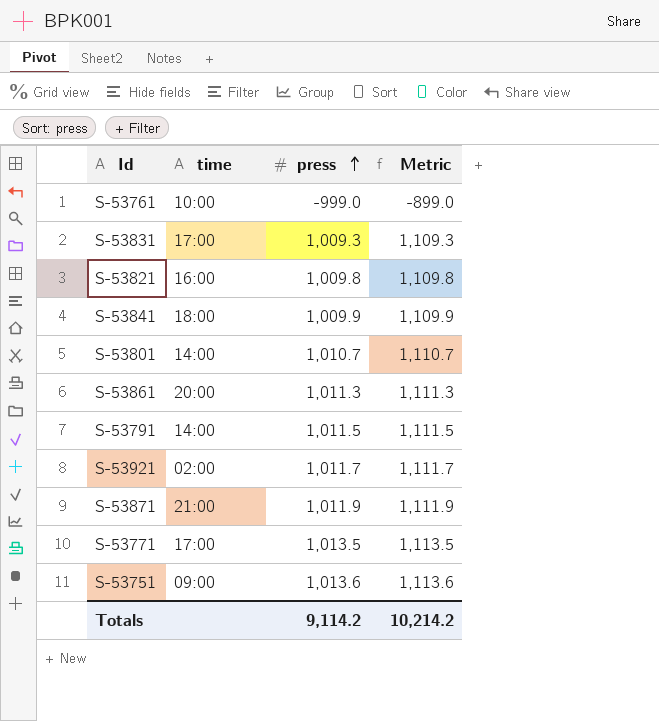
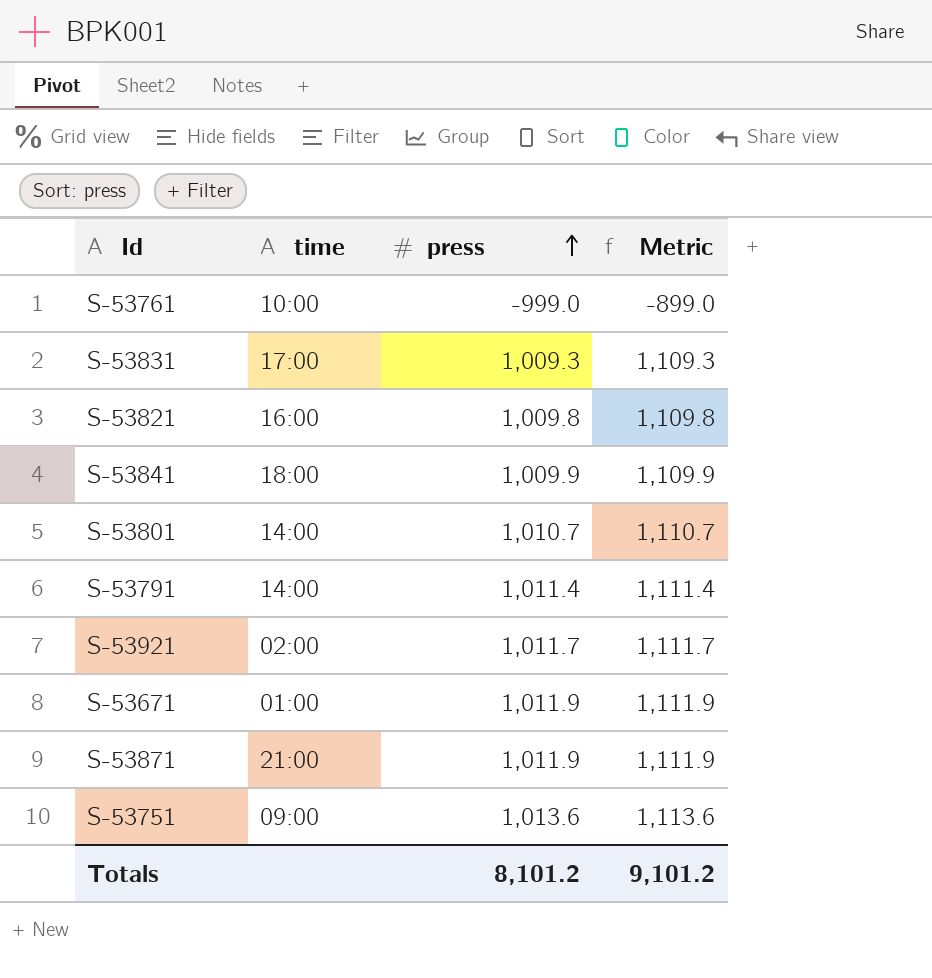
row S-53861: 20:00 | 1,011.3 | 1,111.3 -> none
row S-53771: 17:00 | 1,013.5 | 1,113.5 -> none
S-53791 | press: 1,011.5 -> 1,011.4
S-53791 | Metric: 1,111.5 -> 1,111.4
row S-53671: none -> 01:00 | 1,011.9 | 1,111.9
Totals | press: 9,114.2 -> 8,101.2
Totals | Metric: 10,214.2 -> 9,101.2

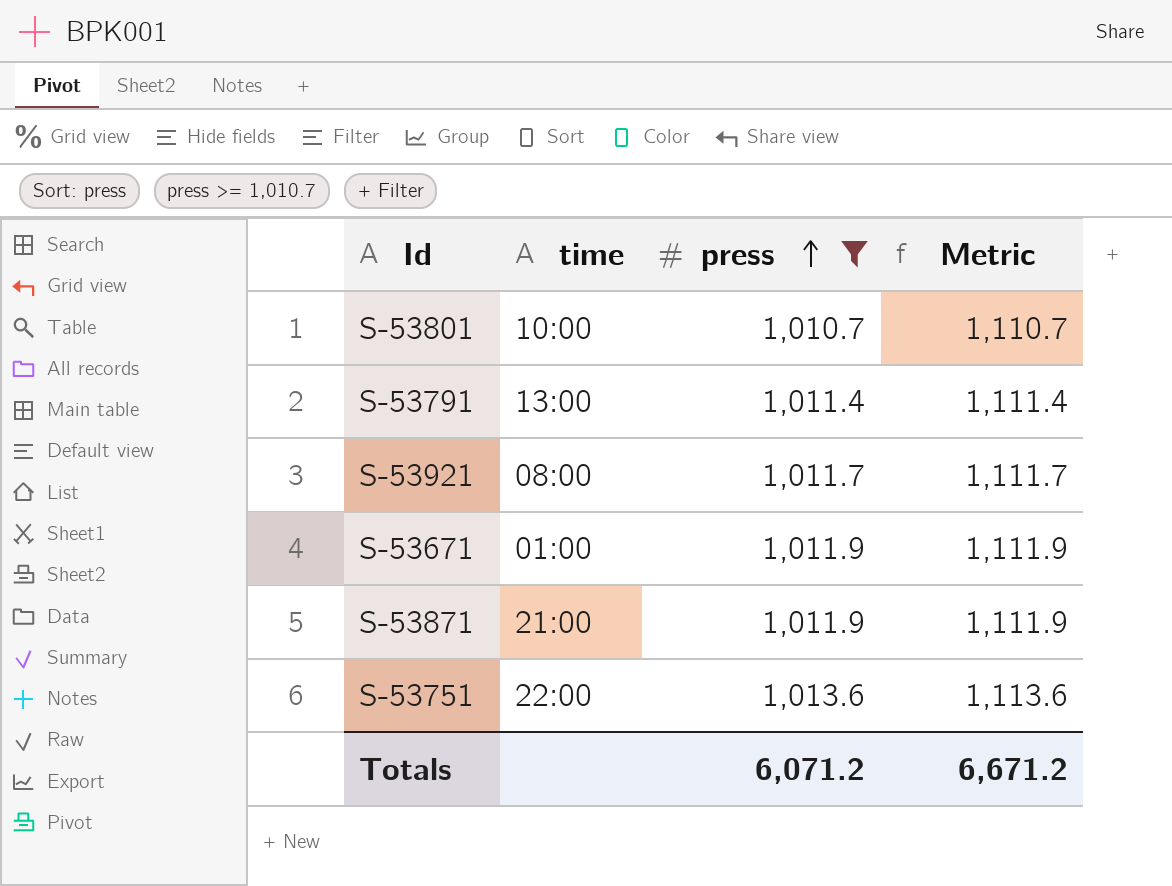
filter: none -> press >= 1,010.7
S-53801 | time: 14:00 -> 10:00
S-53791 | time: 14:00 -> 13:00
S-53921 | time: 02:00 -> 08:00
S-53751 | time: 09:00 -> 22:00
Totals | press: 8,101.2 -> 6,071.2
Totals | Metric: 9,101.2 -> 6,671.2

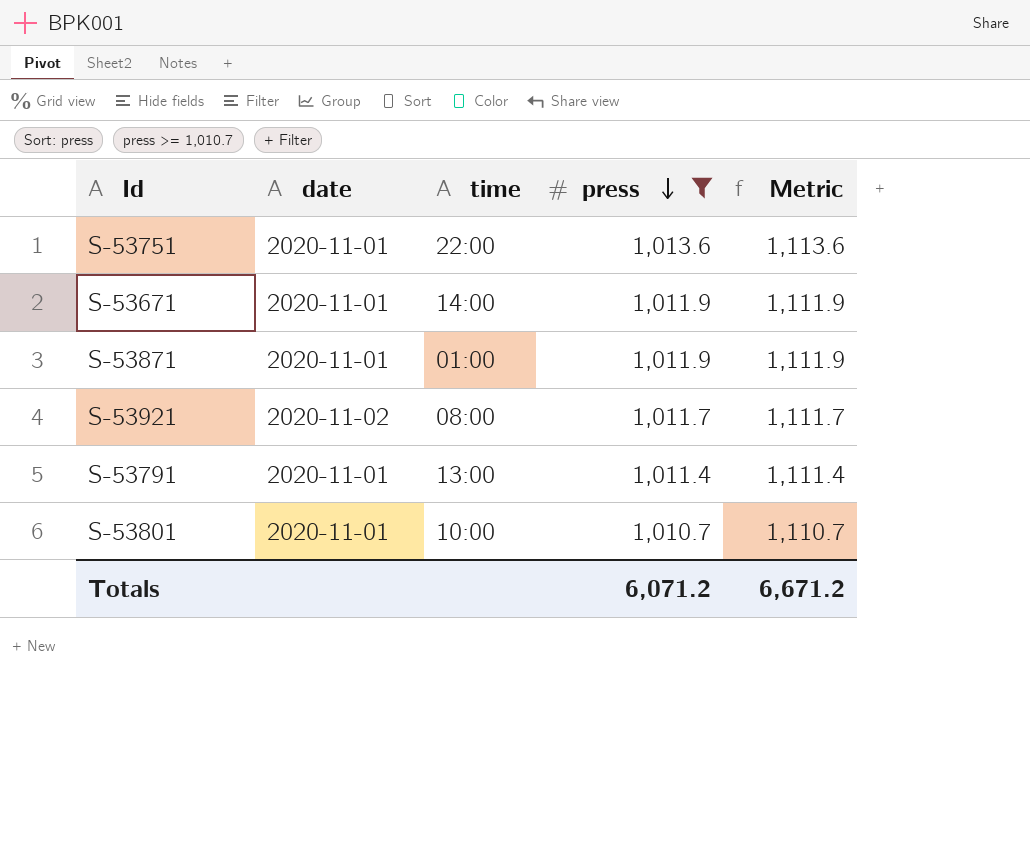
row order: press ascending -> press descending
column date | position: none -> 2
S-53671 | time: 01:00 -> 14:00
S-53871 | time: 21:00 -> 01:00

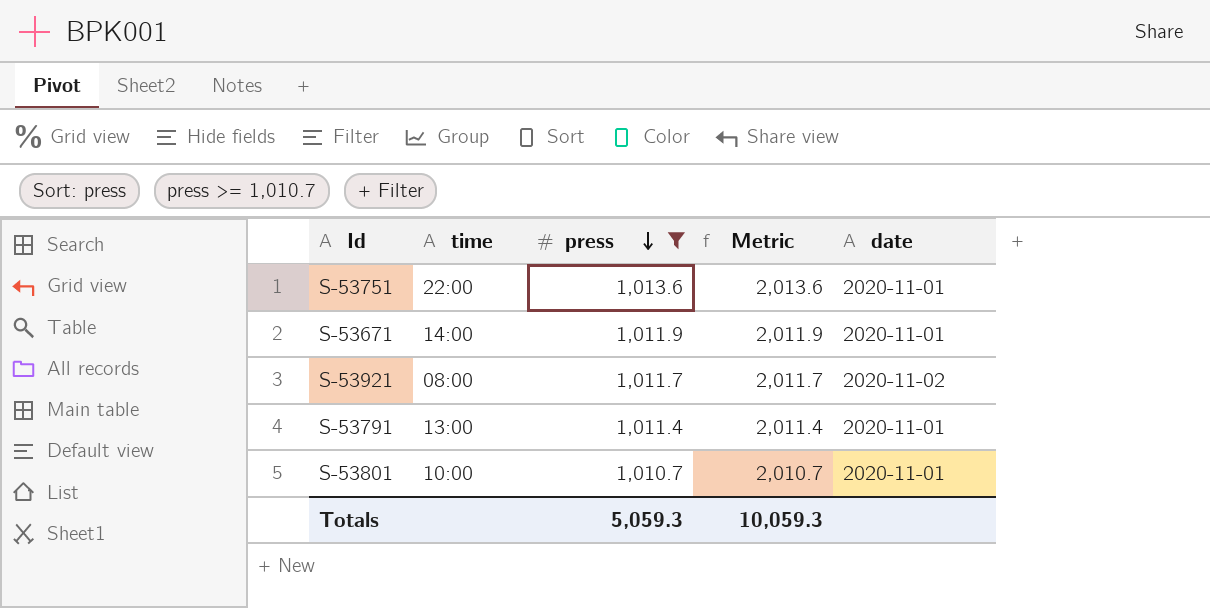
column Metric | formula: [press] + 100 -> [press] + 1000
column date | position: 2 -> 5
row S-53871: 2020-11-01 | 01:00 | 1,011.9 | 1,111.9 -> none
Totals | press: 6,071.2 -> 5,059.3
Totals | Metric: 6,671.2 -> 10,059.3

